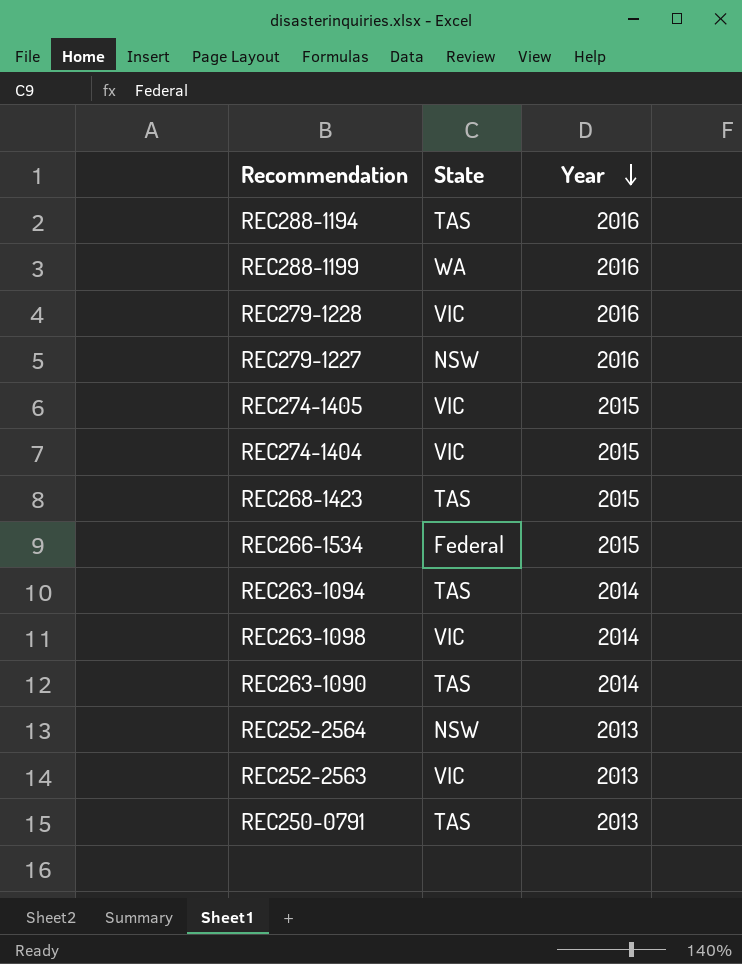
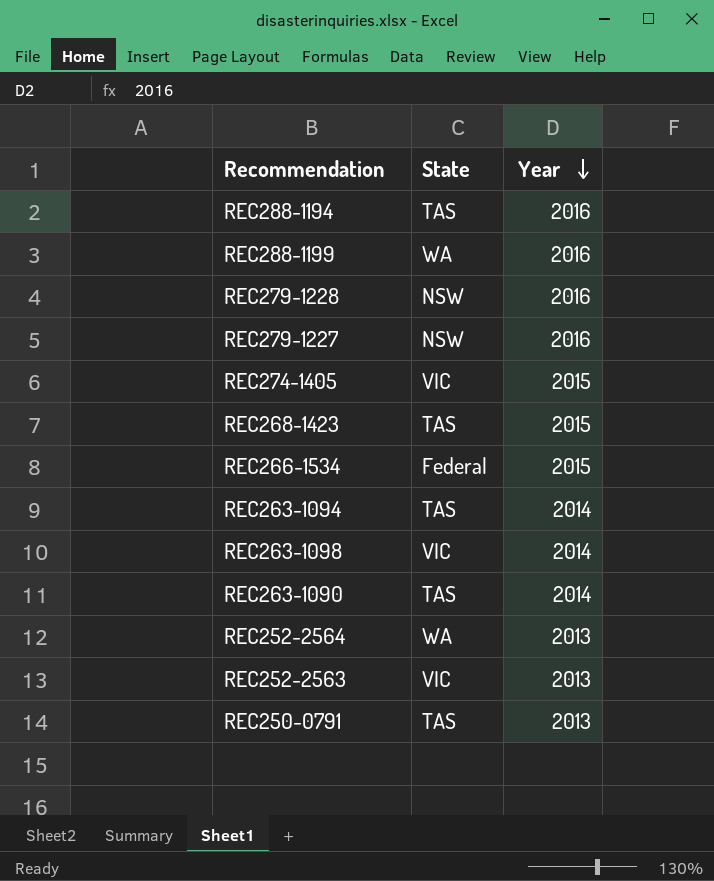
row REC274-1404: VIC | 2015 -> none
REC279-1228 | State: VIC -> NSW
REC252-2564 | State: NSW -> WA

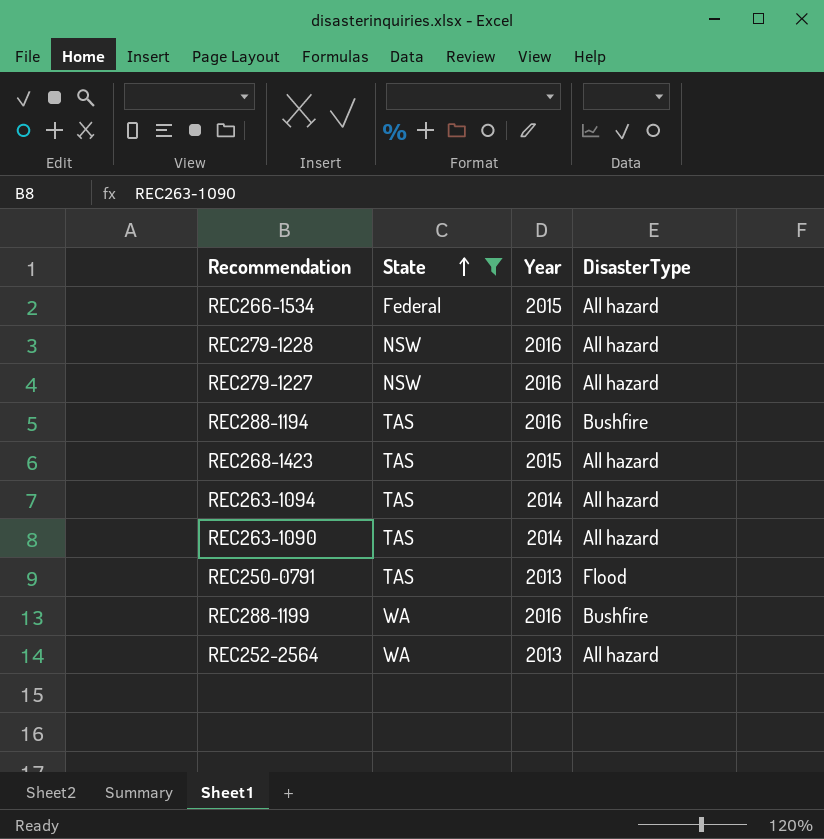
filter: none -> State != VIC
row order: Year descending -> State ascending
column DisasterType | position: none -> 4

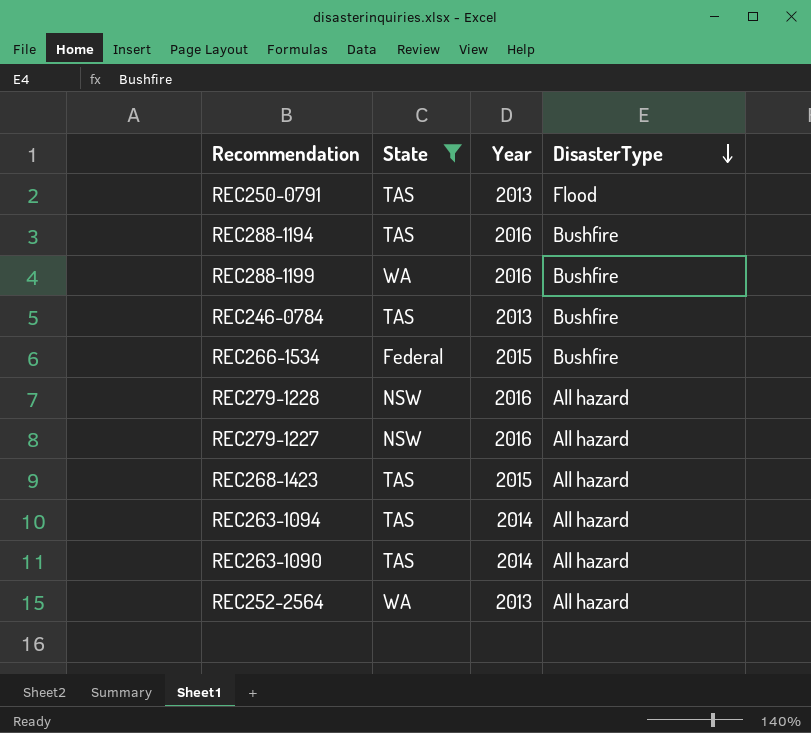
row order: State ascending -> DisasterType descending
row REC246-0784: none -> TAS | 2013 | Bushfire
REC266-1534 | DisasterType: All hazard -> Bushfire

